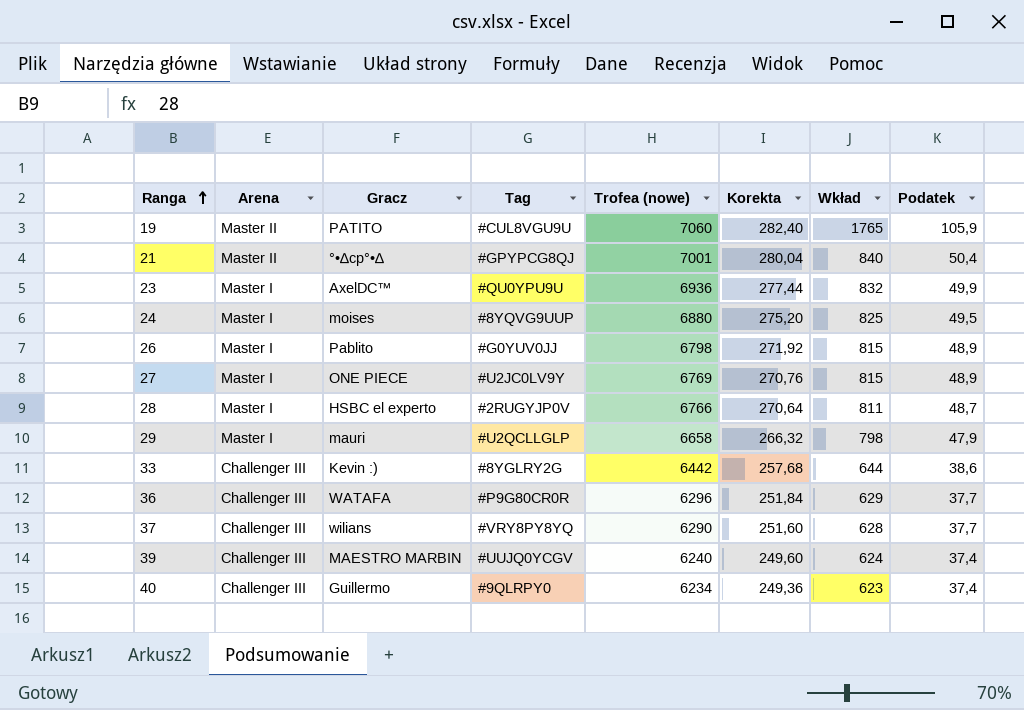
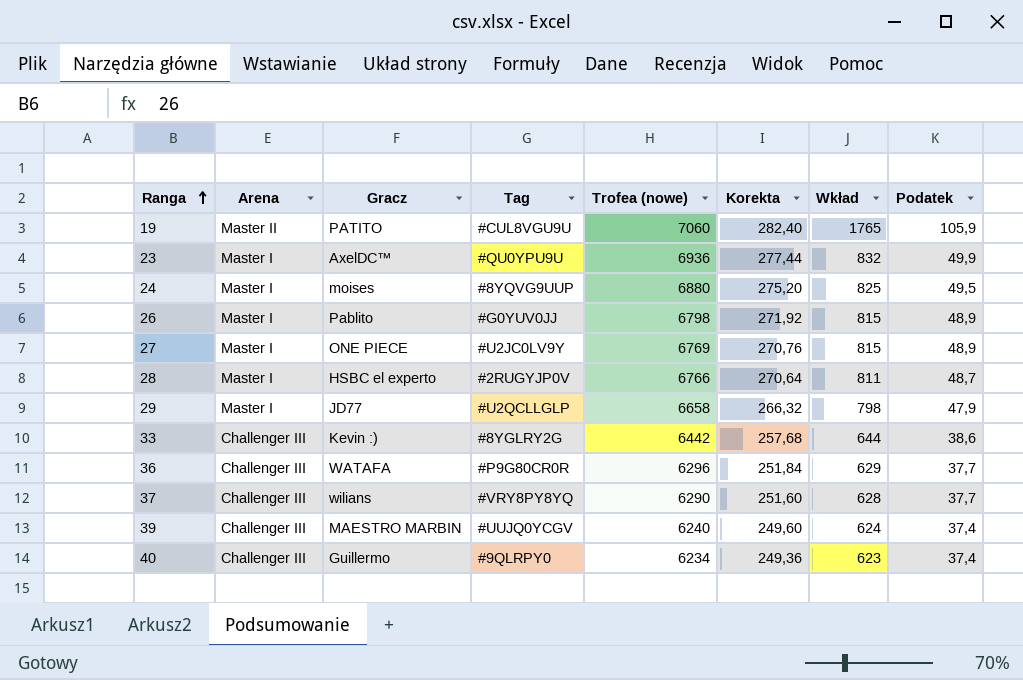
row 21: Master II | °•∆cp°•∆ | #GPYPCG8QJ | 7001 | 280,04 | 840 | 50,4 -> none
29 | Gracz: mauri -> JD77

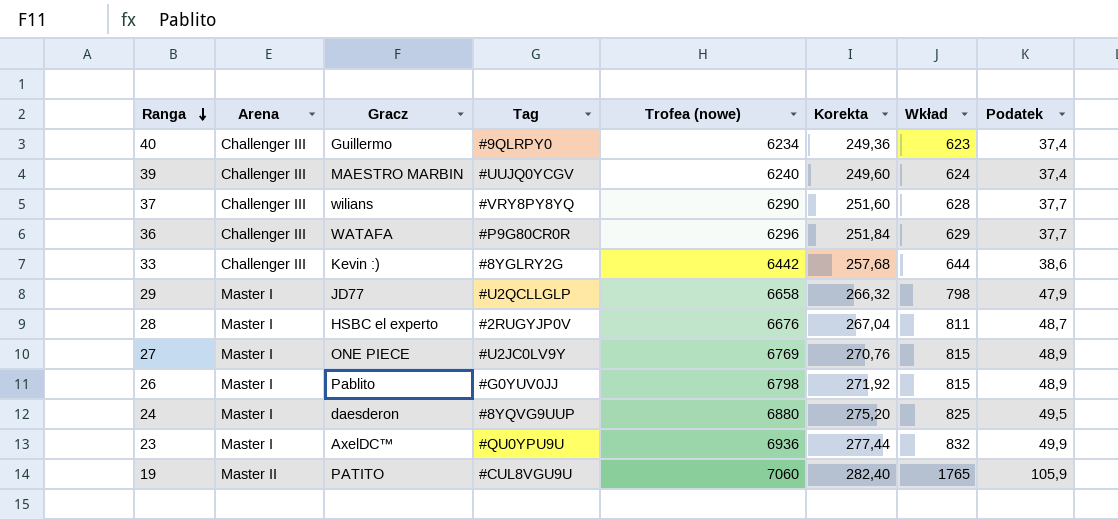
row order: Ranga ascending -> Ranga descending
28 | Trofea (nowe): 6766 -> 6676
28 | Korekta: 270,64 -> 267,04
24 | Gracz: moises -> daesderon

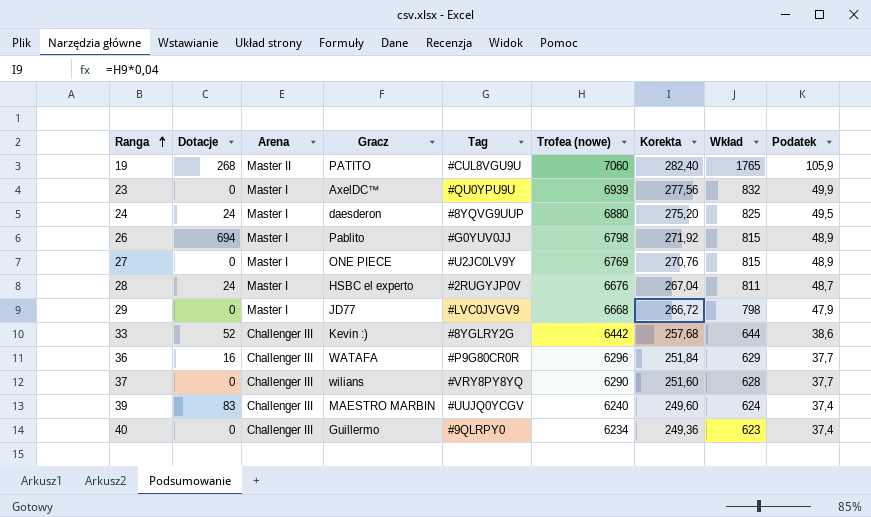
row order: Ranga descending -> Ranga ascending
column Dotacje | position: none -> 2
23 | Trofea (nowe): 6936 -> 6939
23 | Korekta: 277,44 -> 277,56
29 | Tag: #U2QCLLGLP -> #LVC0JVGV9
29 | Trofea (nowe): 6658 -> 6668
29 | Korekta: 266,32 -> 266,72

